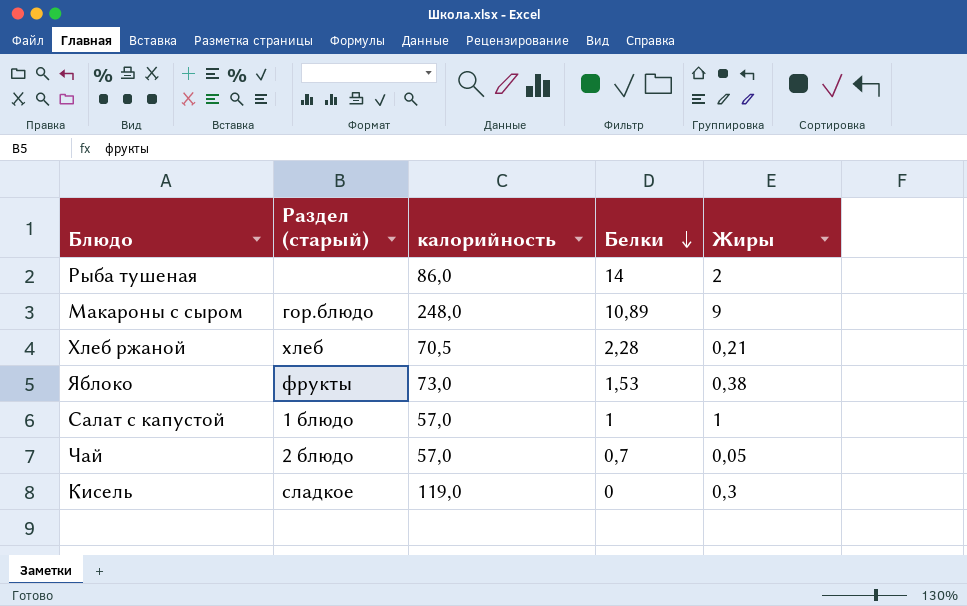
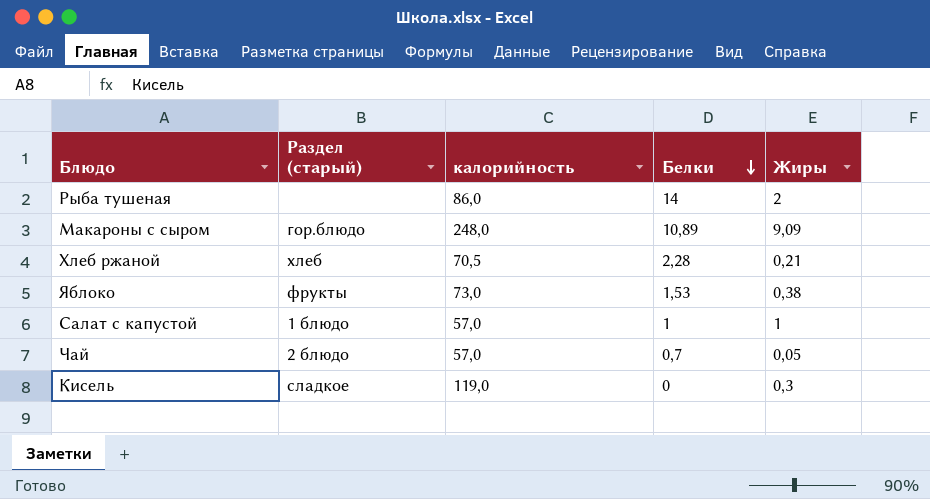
Макароны с сыром | Жиры: 9 -> 9,09

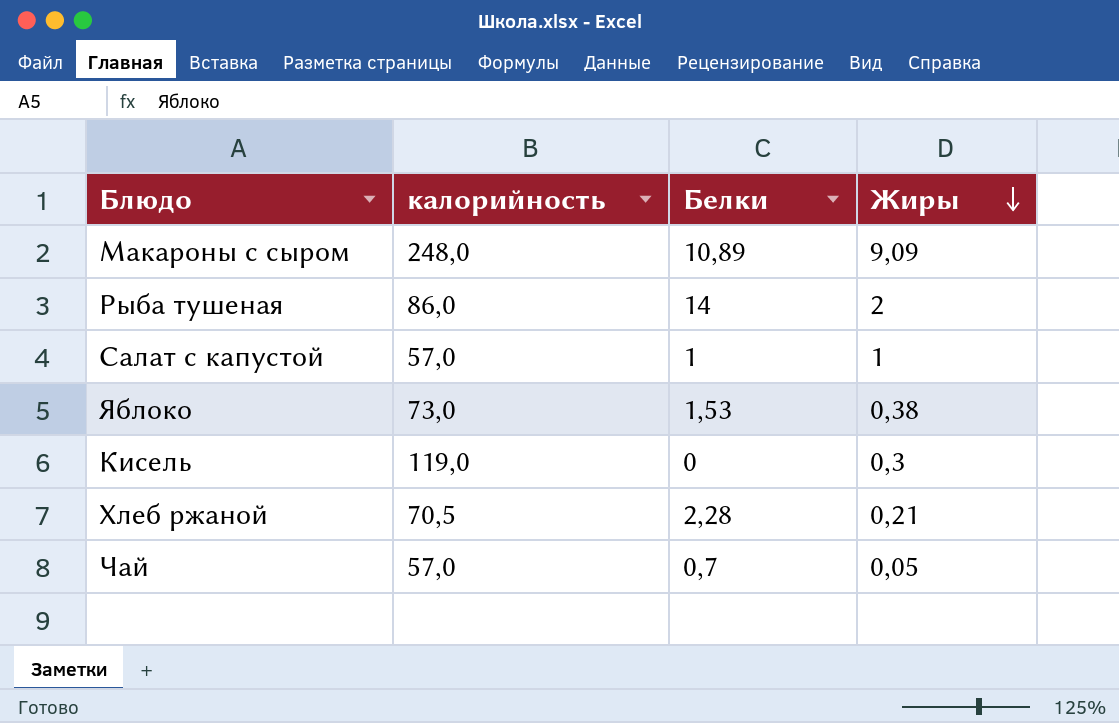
row order: Белки descending -> Жиры descending
column Раздел (старый) | position: 2 -> none

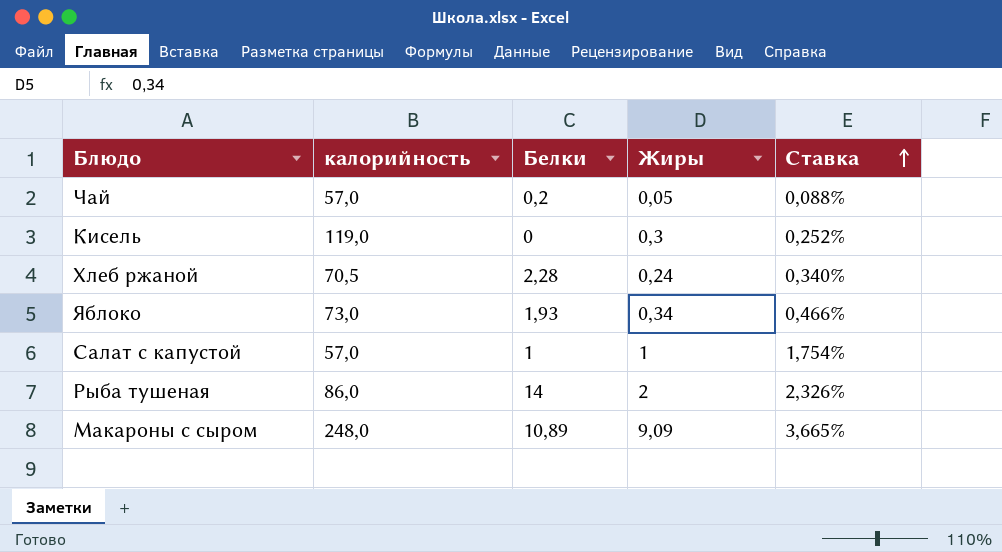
row order: Жиры descending -> Ставка ascending
column Ставка | formula: none -> [Жиры] / [калорийность]
Чай | Белки: 0,7 -> 0,2
Хлеб ржаной | Жиры: 0,21 -> 0,24
Яблоко | Белки: 1,53 -> 1,93
Яблоко | Жиры: 0,38 -> 0,34

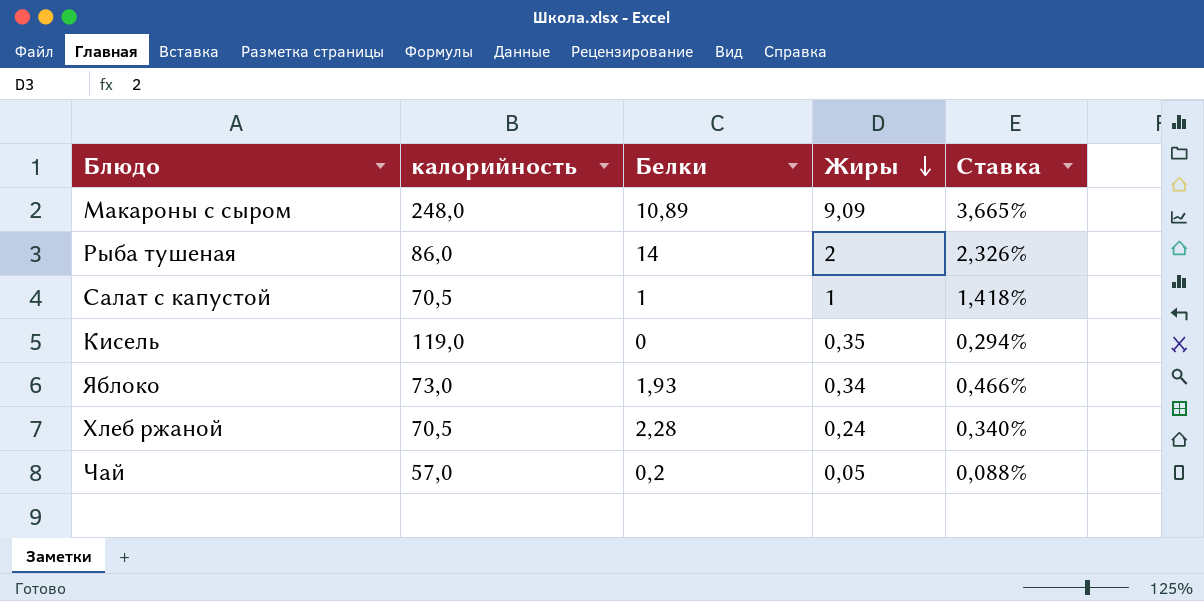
row order: Ставка ascending -> Жиры descending
Салат с капустой | калорийность: 57,0 -> 70,5
Салат с капустой | Ставка: 1,754% -> 1,418%
Кисель | Жиры: 0,3 -> 0,35
Кисель | Ставка: 0,252% -> 0,294%

